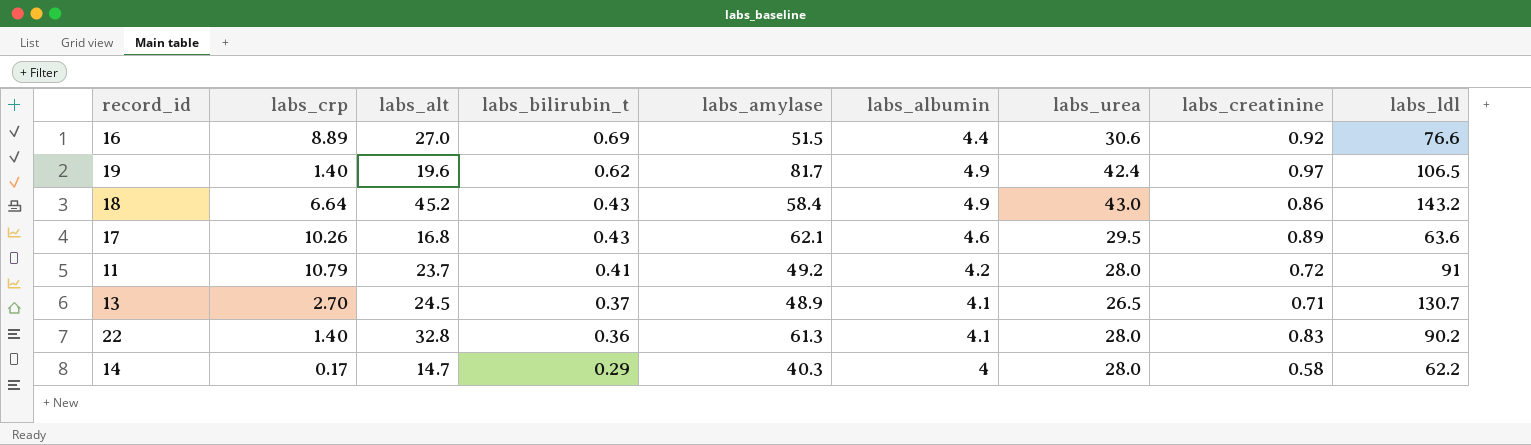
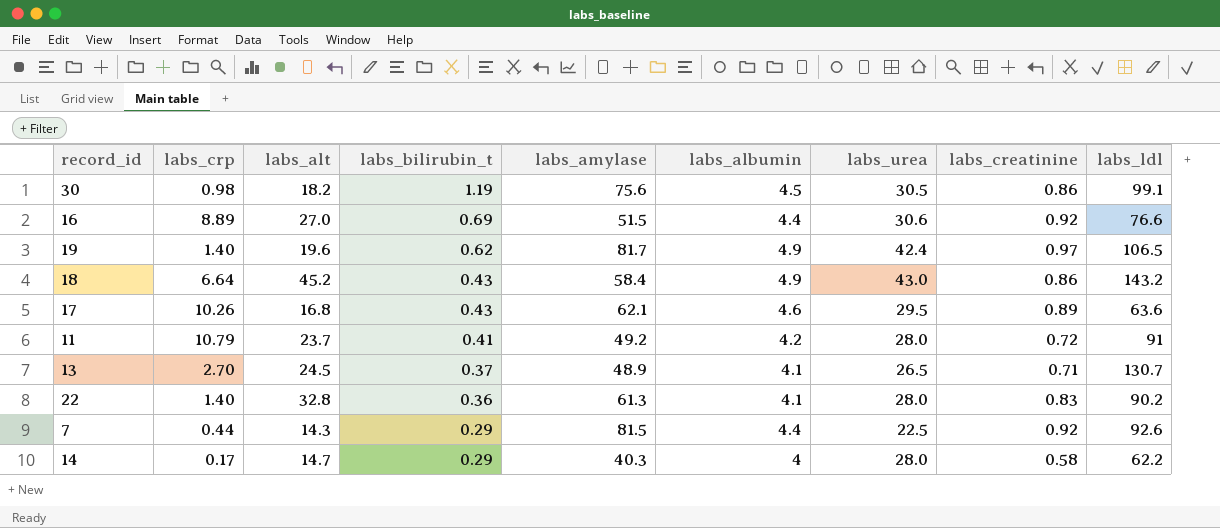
row 30: none -> 0.98 | 18.2 | 1.19 | 75.6 | 4.5 | 30.5 | 0.86 | 99.1
row 7: none -> 0.44 | 14.3 | 0.29 | 81.5 | 4.4 | 22.5 | 0.92 | 92.6

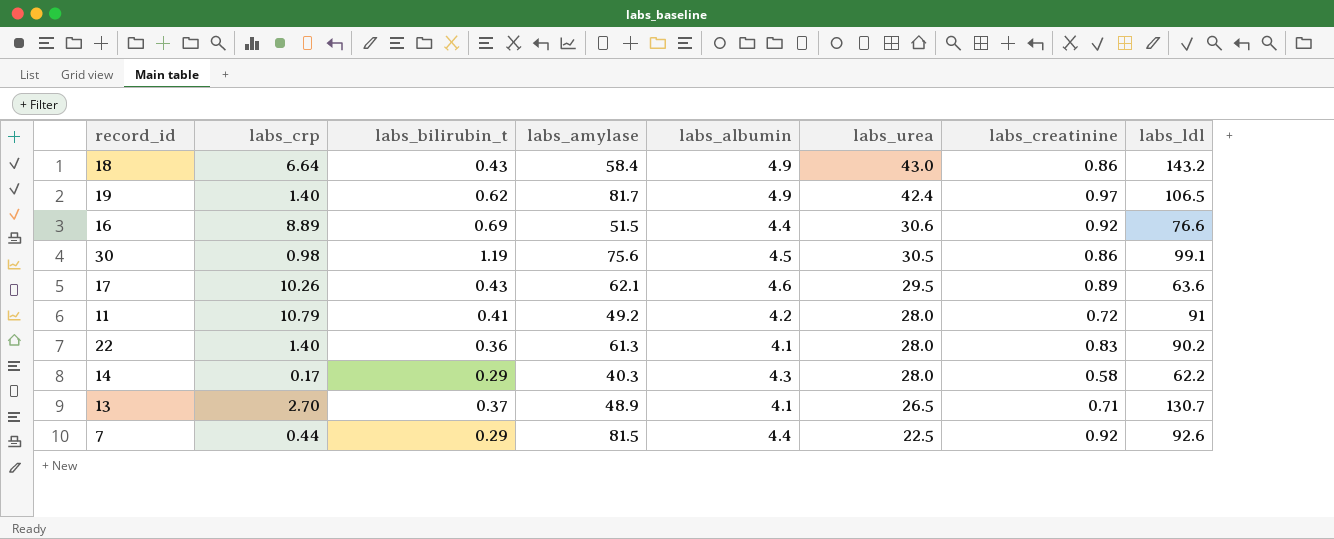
row order: labs_bilirubin_t descending -> labs_urea descending
column labs_alt | position: 3 -> none
14 | labs_albumin: 4 -> 4.3

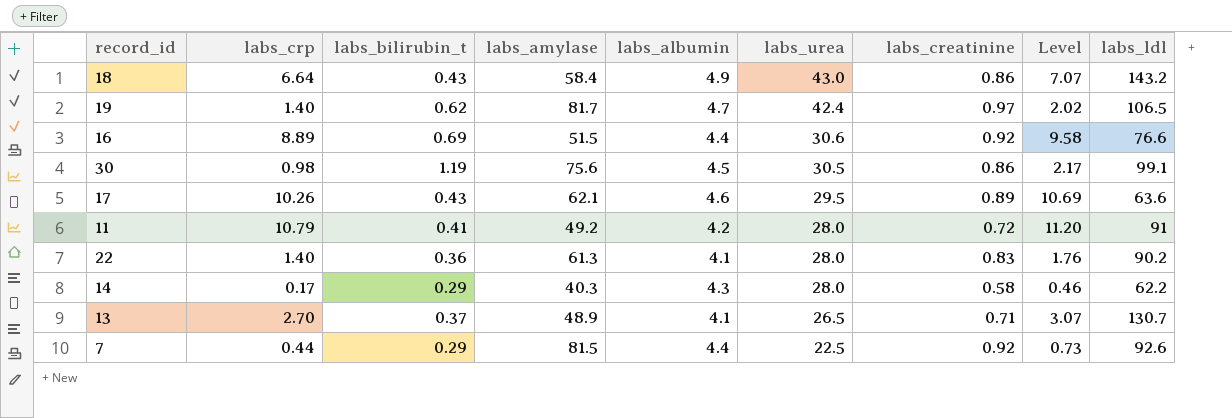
column Level | formula: none -> [labs_crp] + [labs_bilirubin_t]
19 | labs_albumin: 4.9 -> 4.7

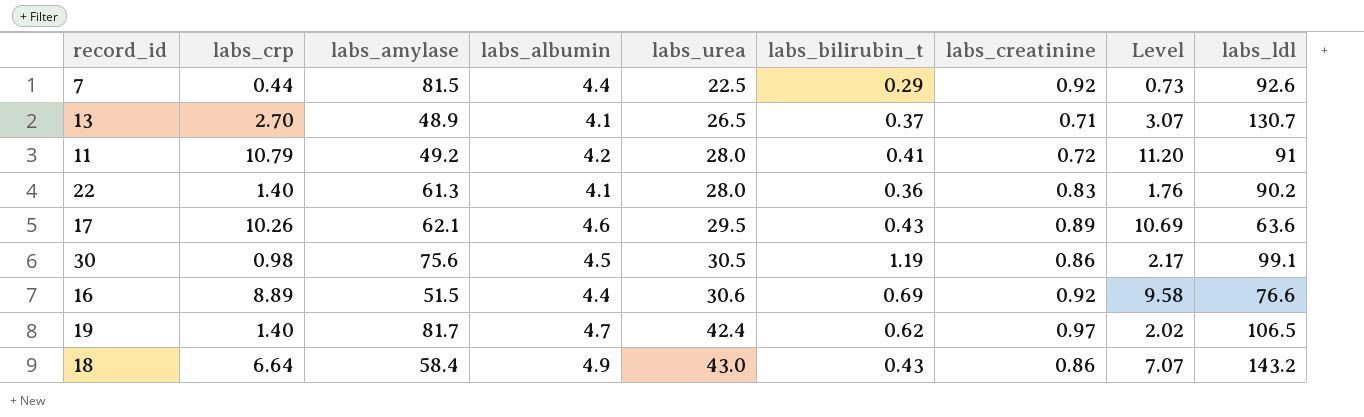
row order: labs_urea descending -> labs_urea ascending
column labs_bilirubin_t | position: 3 -> 6
row 14: 0.17 | 0.29 | 40.3 | 4.3 | 28.0 | 0.58 | 0.46 | 62.2 -> none

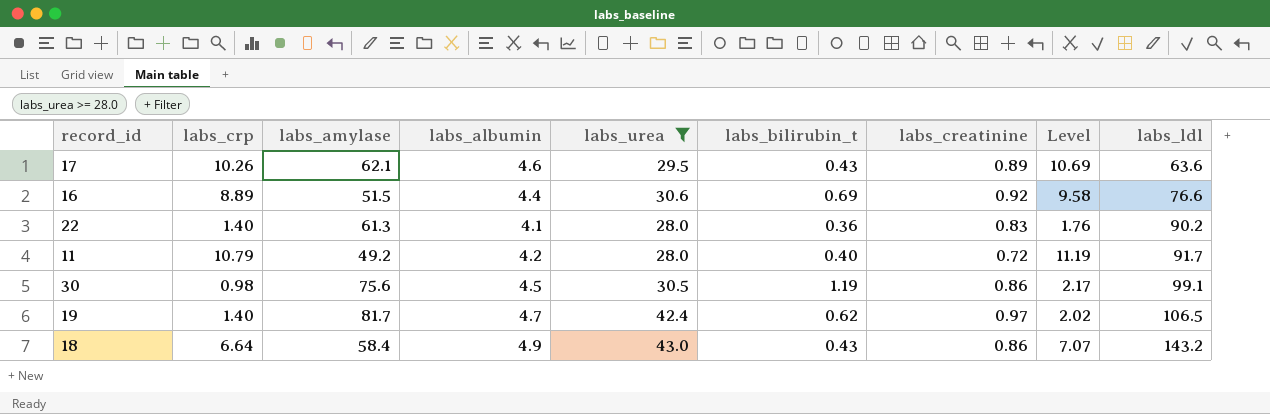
filter: none -> labs_urea >= 28.0
row order: labs_urea ascending -> labs_ldl ascending
11 | labs_bilirubin_t: 0.41 -> 0.40
11 | Level: 11.20 -> 11.19
11 | labs_ldl: 91 -> 91.7

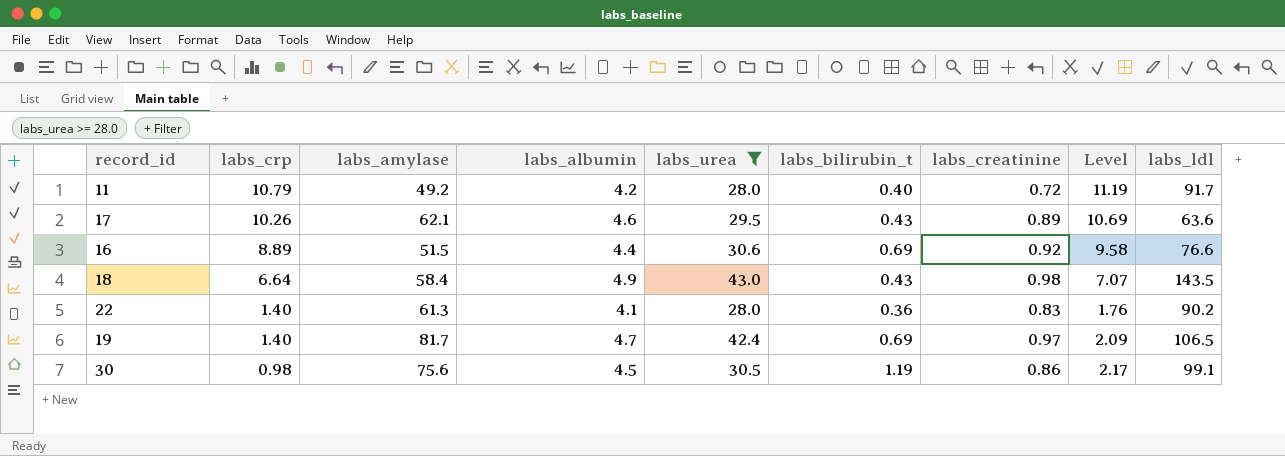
row order: labs_ldl ascending -> labs_crp descending
18 | labs_creatinine: 0.86 -> 0.98
18 | labs_ldl: 143.2 -> 143.5
19 | labs_bilirubin_t: 0.62 -> 0.69
19 | Level: 2.02 -> 2.09

